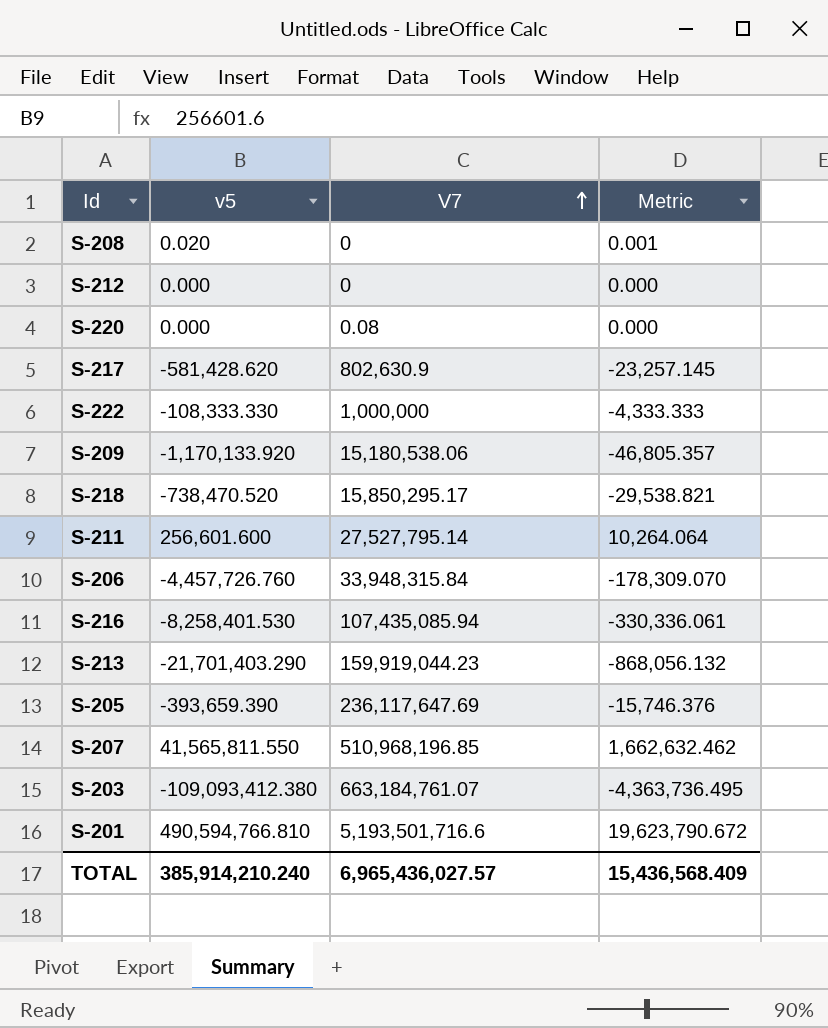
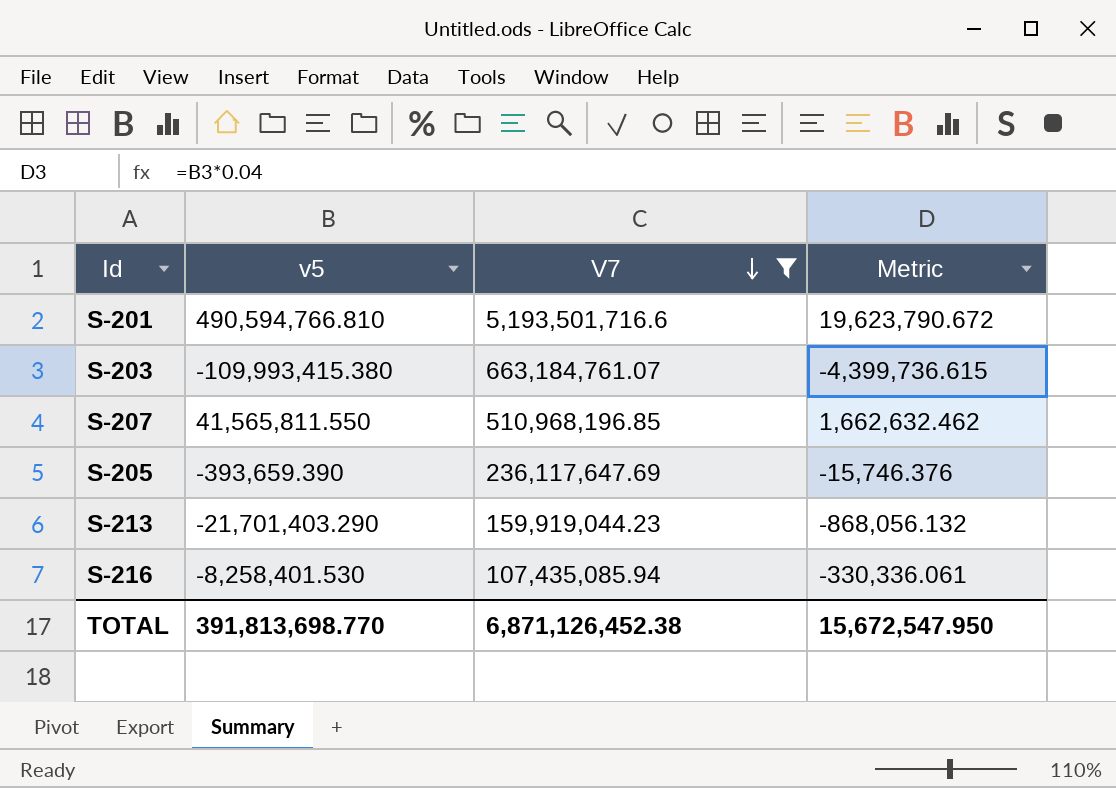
filter: none -> V7 >= 107,435,085.94
row order: V7 ascending -> V7 descending
S-203 | v5: -109,093,412.380 -> -109,993,415.380
S-203 | Metric: -4,363,736.495 -> -4,399,736.615
TOTAL | v5: 385,914,210.240 -> 391,813,698.770
TOTAL | V7: 6,965,436,027.57 -> 6,871,126,452.38
TOTAL | Metric: 15,436,568.409 -> 15,672,547.950

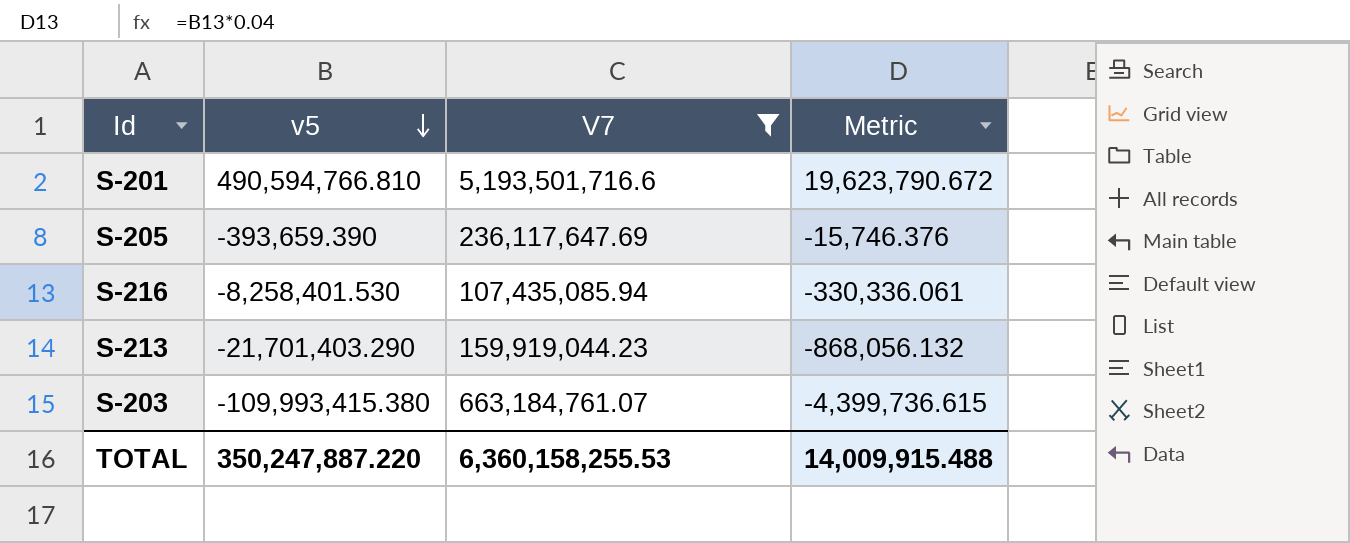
row order: V7 descending -> v5 descending
row S-207: 41,565,811.550 | 510,968,196.85 | 1,662,632.462 -> none
TOTAL | v5: 391,813,698.770 -> 350,247,887.220
TOTAL | V7: 6,871,126,452.38 -> 6,360,158,255.53
TOTAL | Metric: 15,672,547.950 -> 14,009,915.488

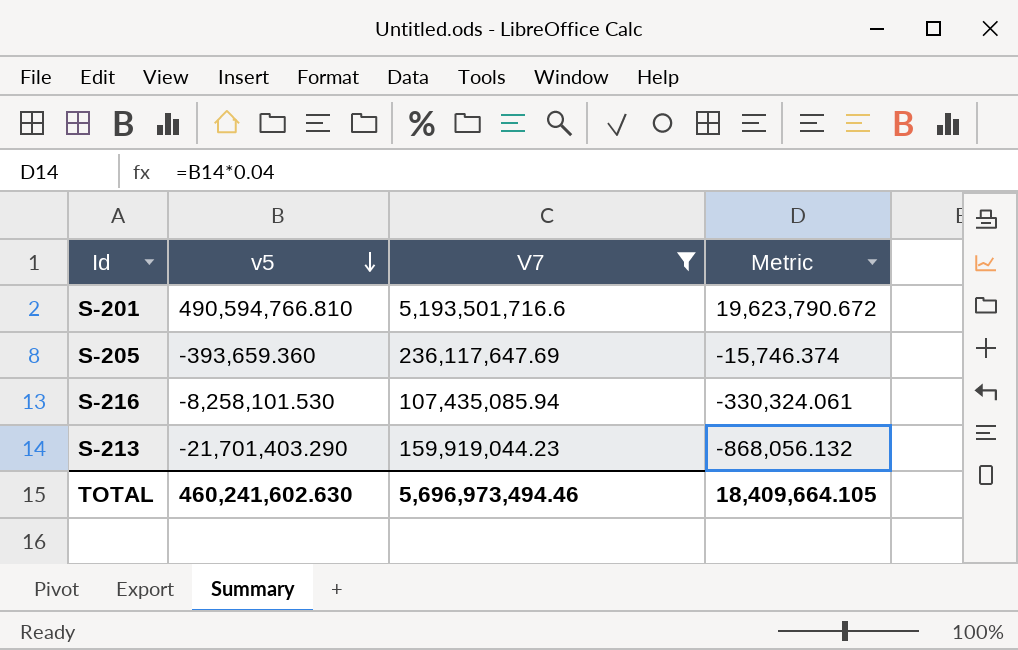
row S-203: -109,993,415.380 | 663,184,761.07 | -4,399,736.615 -> none
S-205 | v5: -393,659.390 -> -393,659.360
S-205 | Metric: -15,746.376 -> -15,746.374
S-216 | v5: -8,258,401.530 -> -8,258,101.530
S-216 | Metric: -330,336.061 -> -330,324.061
TOTAL | v5: 350,247,887.220 -> 460,241,602.630
TOTAL | V7: 6,360,158,255.53 -> 5,696,973,494.46
TOTAL | Metric: 14,009,915.488 -> 18,409,664.105

